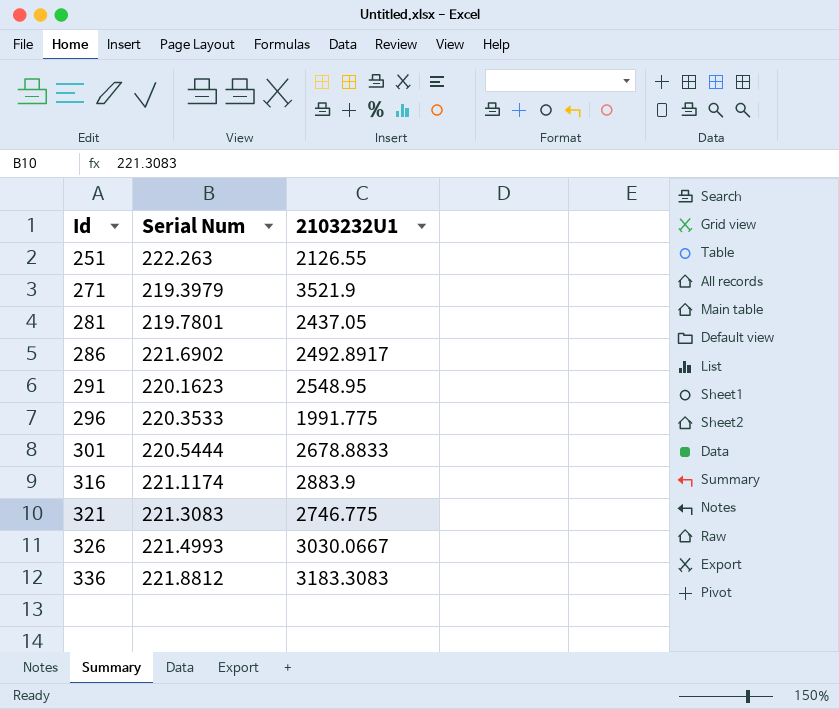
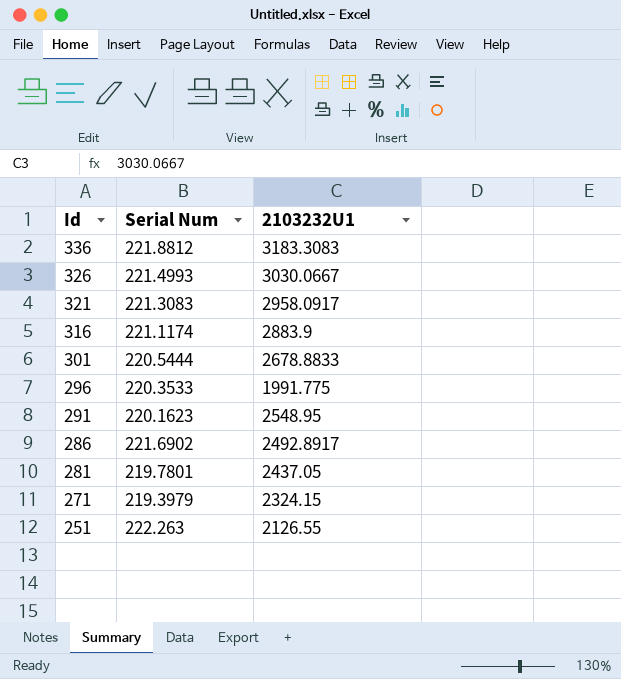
row order: Id ascending -> Id descending
321 | 2103232U1: 2746.775 -> 2958.0917
271 | 2103232U1: 3521.9 -> 2324.15

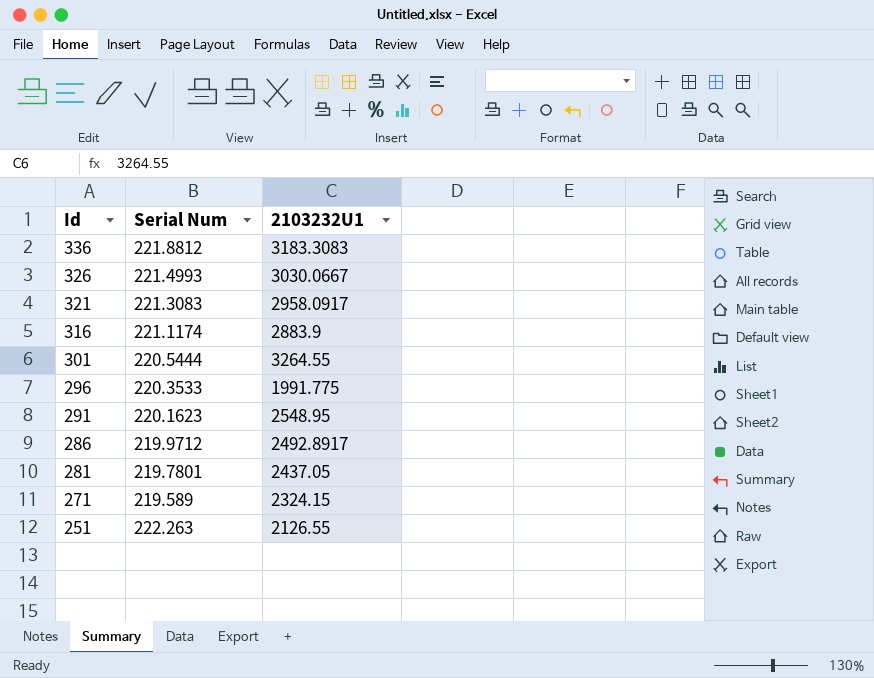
301 | 2103232U1: 2678.8833 -> 3264.55
286 | Serial Num: 221.6902 -> 219.9712
271 | Serial Num: 219.3979 -> 219.589

